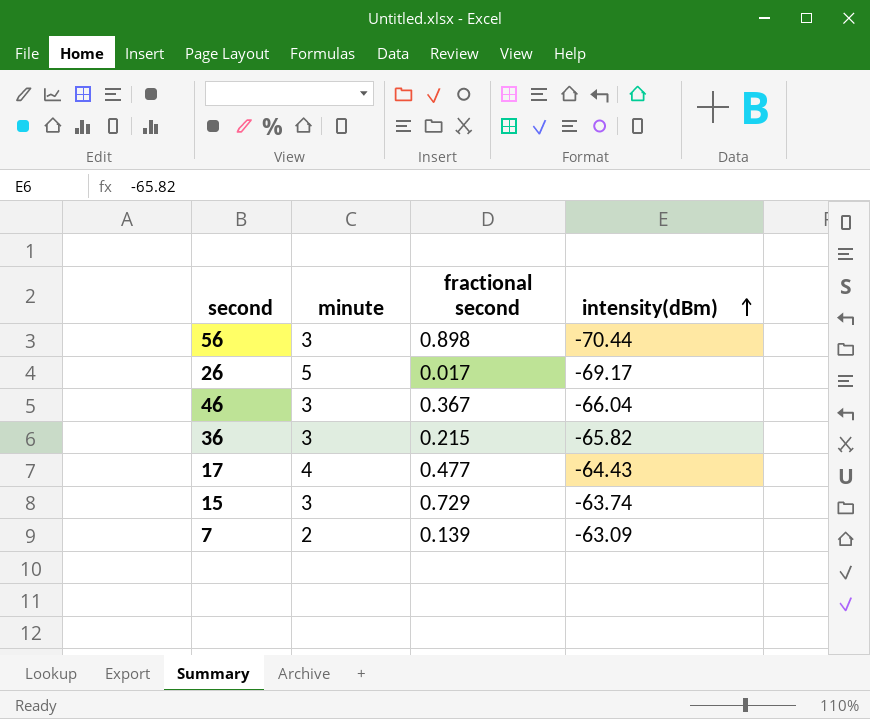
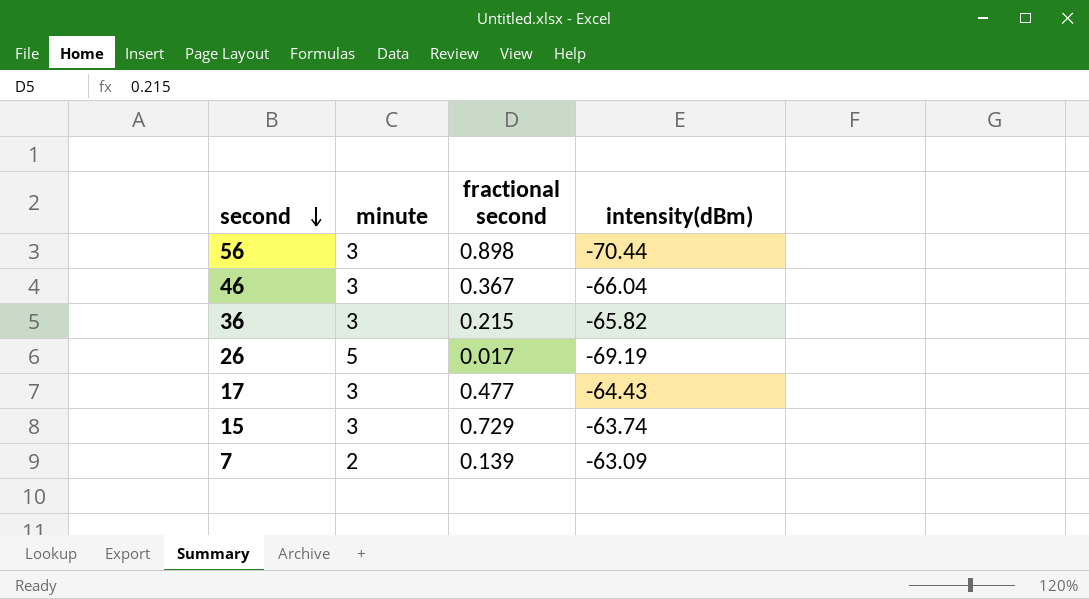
row order: intensity(dBm) ascending -> second descending
26 | intensity(dBm): -69.17 -> -69.19
17 | minute: 4 -> 3

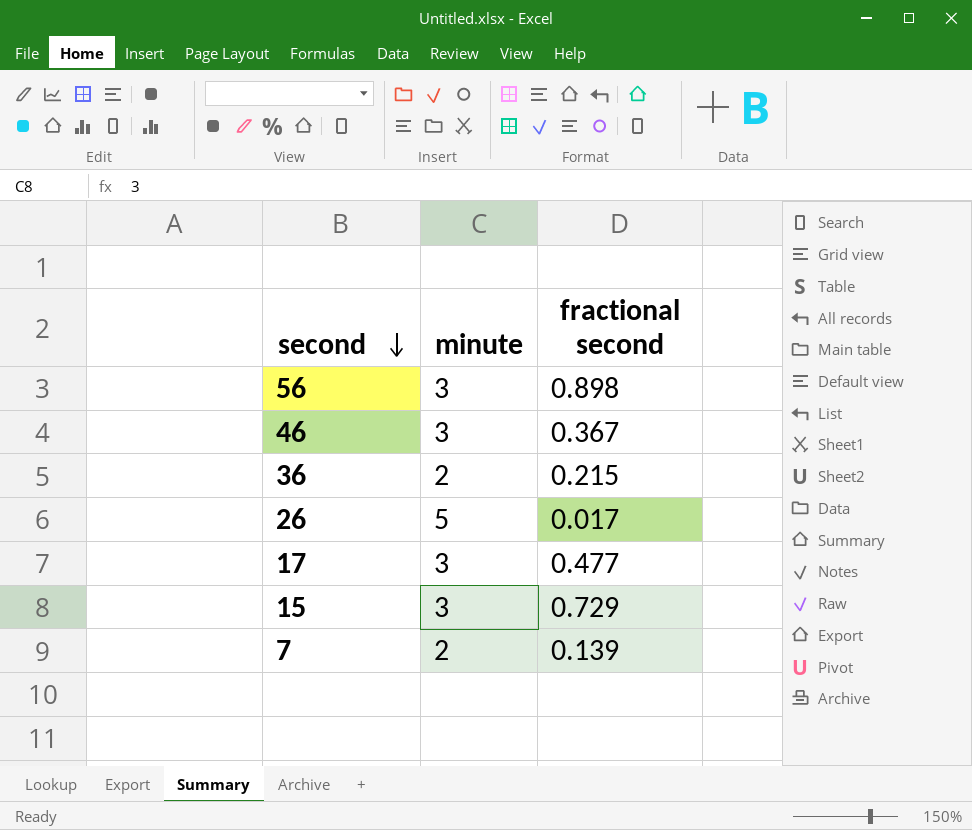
column intensity(dBm) | position: 4 -> none
36 | minute: 3 -> 2

